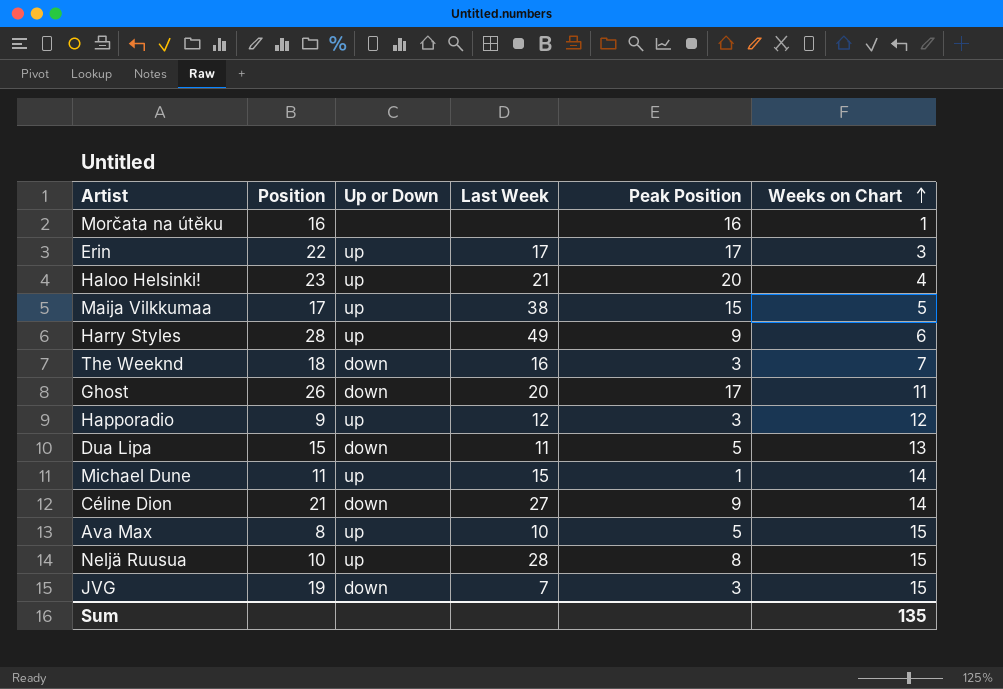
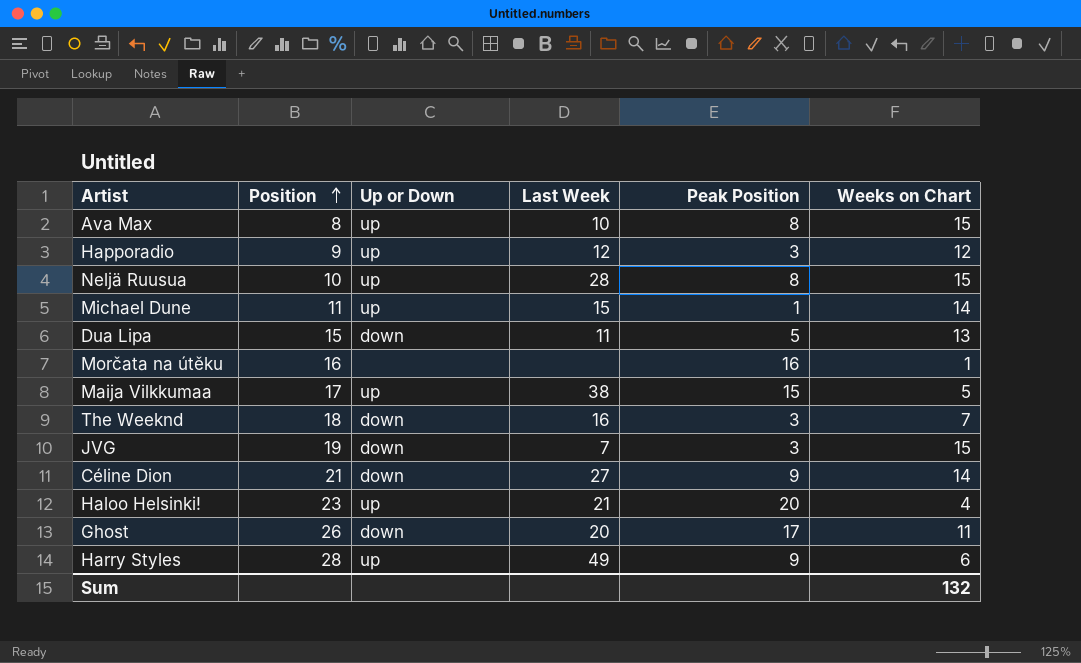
row order: Weeks on Chart ascending -> Position ascending
row Erin: 22 | up | 17 | 17 | 3 -> none
Ava Max | Peak Position: 5 -> 8
Sum | Weeks on Chart: 135 -> 132

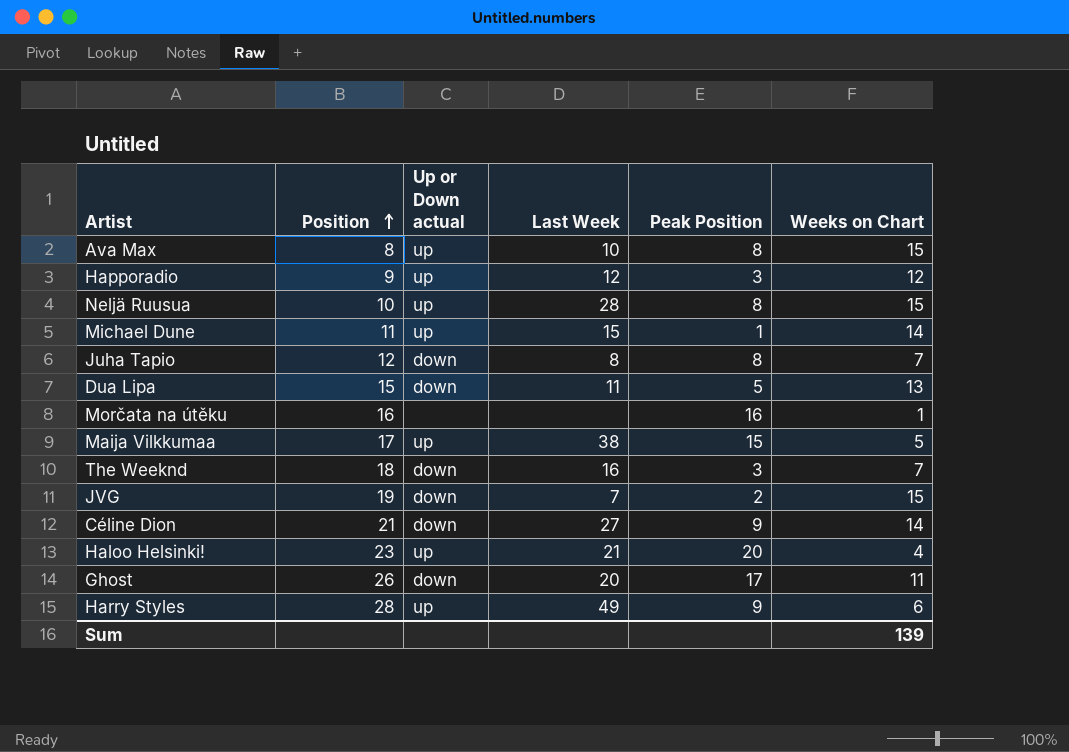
column name: Up or Down -> Up or Down actual
row Juha Tapio: none -> 12 | down | 8 | 8 | 7
JVG | Peak Position: 3 -> 2
Sum | Weeks on Chart: 132 -> 139

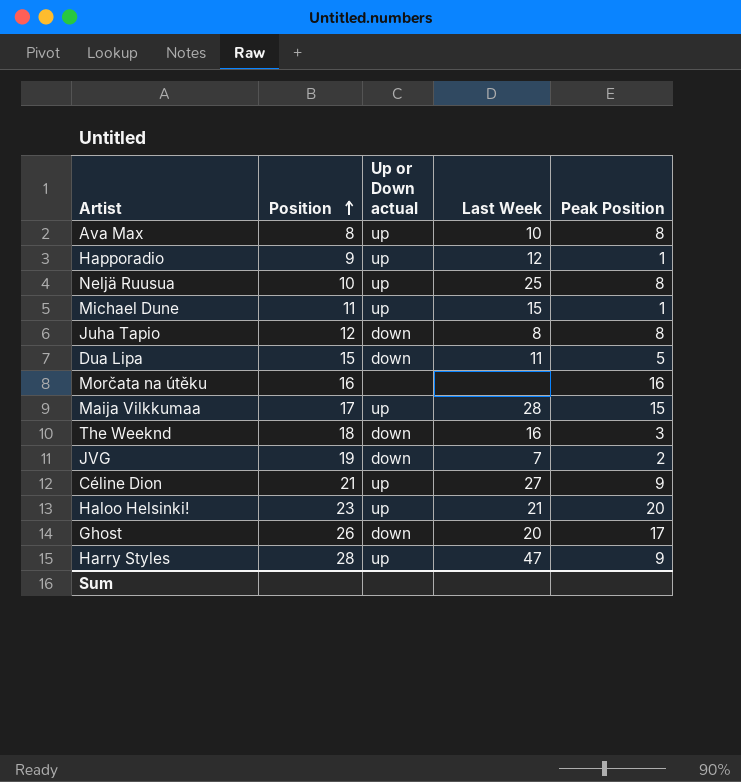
column Weeks on Chart | position: 6 -> none
Happoradio | Peak Position: 3 -> 1
Neljä Ruusua | Last Week: 28 -> 25
Maija Vilkkumaa | Last Week: 38 -> 28
Céline Dion | Up or Down actual: down -> up
Harry Styles | Last Week: 49 -> 47

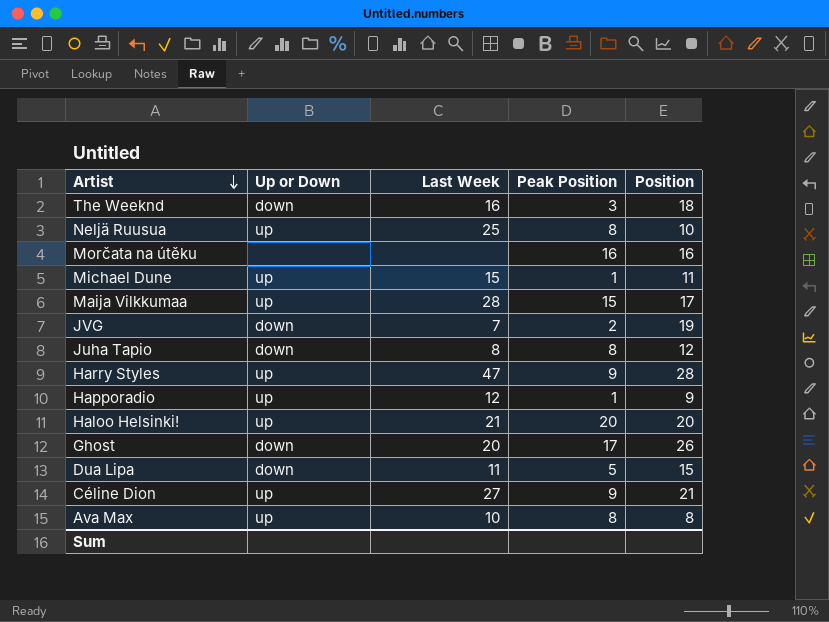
row order: Position ascending -> Artist descending
column name: Up or Down actual -> Up or Down
column Position | position: 2 -> 5
Haloo Helsinki! | Position: 23 -> 20

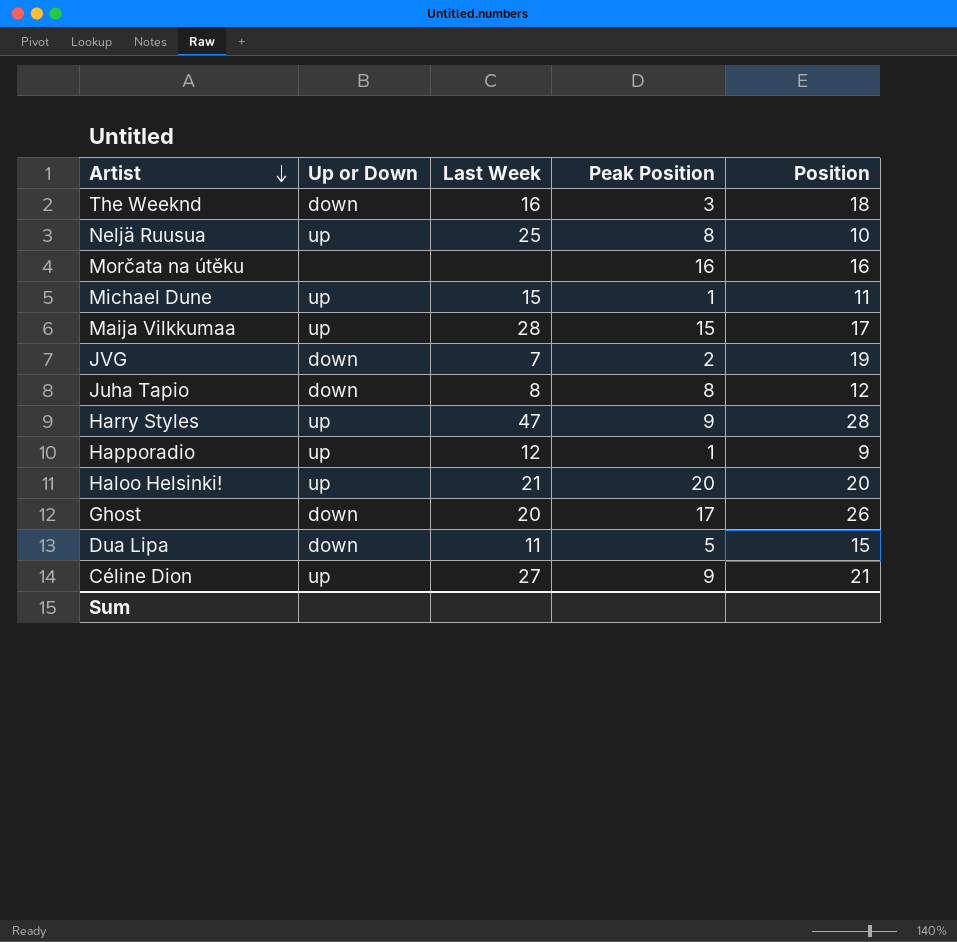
row Ava Max: up | 10 | 8 | 8 -> none

